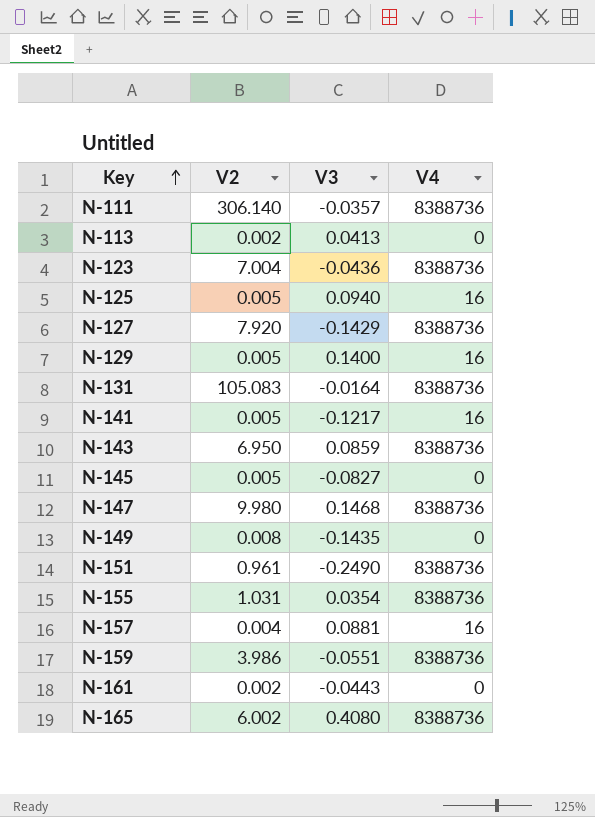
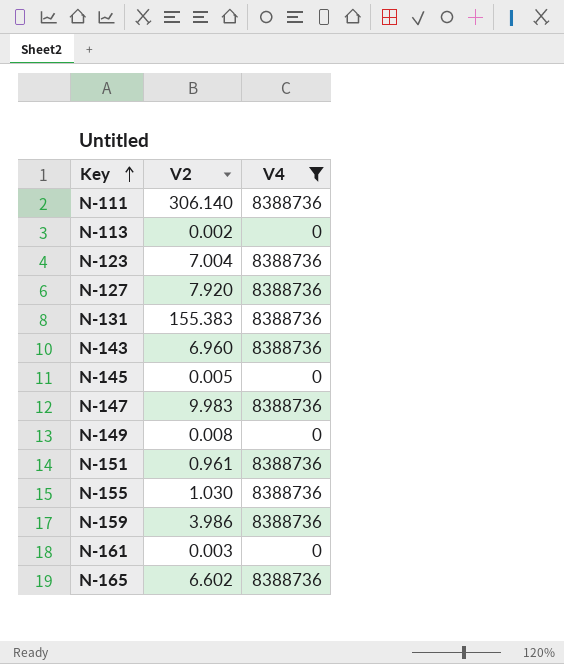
filter: none -> V4 != 16
column V3 | position: 3 -> none
N-131 | V2: 105.083 -> 155.383
N-143 | V2: 6.950 -> 6.960
N-147 | V2: 9.980 -> 9.983
N-155 | V2: 1.031 -> 1.030
N-161 | V2: 0.002 -> 0.003
N-165 | V2: 6.002 -> 6.602

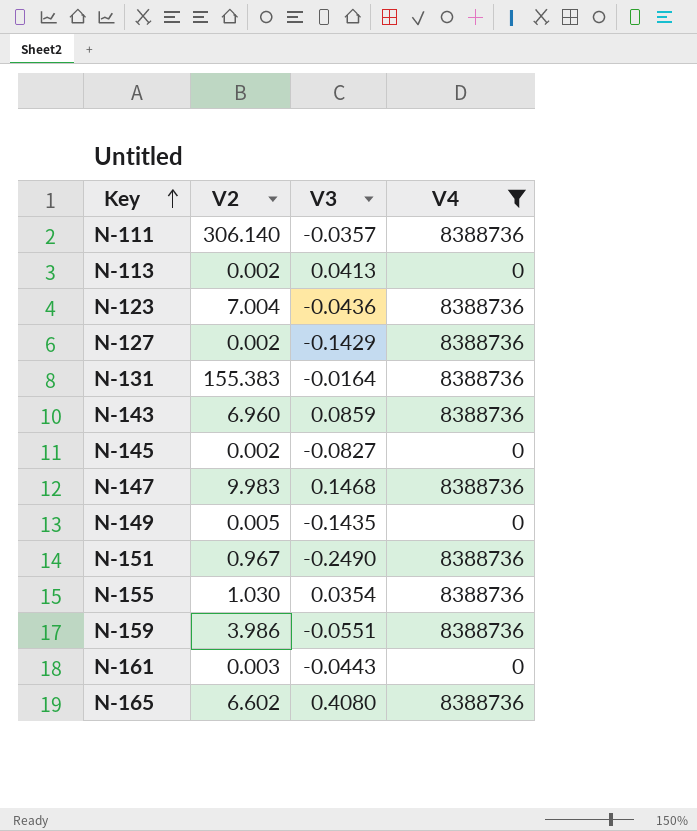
column V3 | position: none -> 3
N-127 | V2: 7.920 -> 0.002
N-145 | V2: 0.005 -> 0.002
N-149 | V2: 0.008 -> 0.005
N-151 | V2: 0.961 -> 0.967

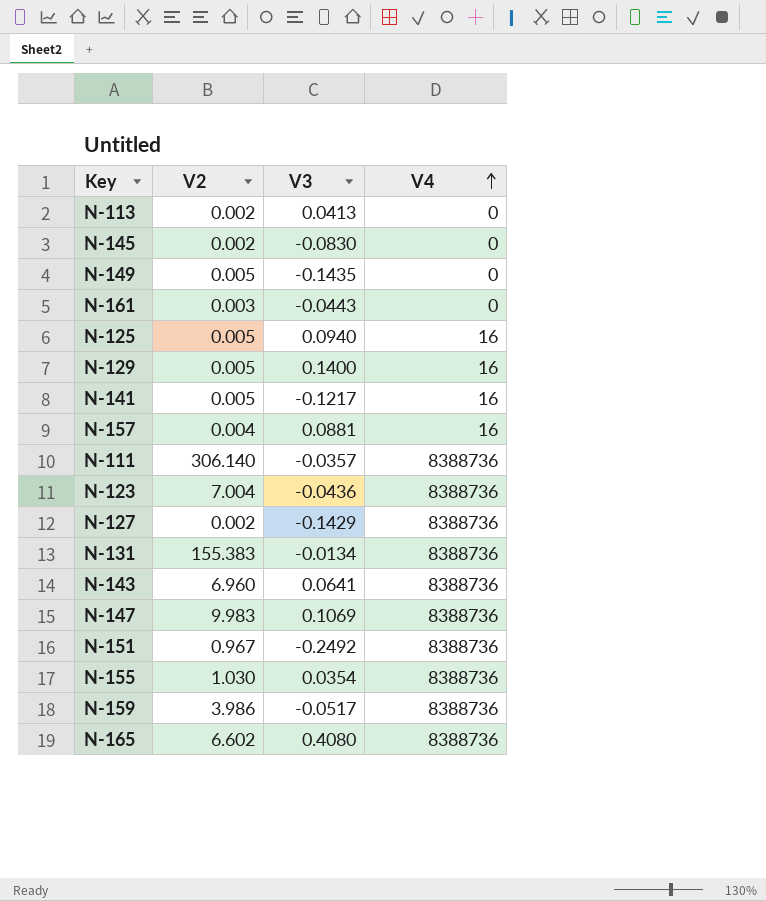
filter: V4 != 16 -> none
row order: Key ascending -> V4 ascending
N-145 | V3: -0.0827 -> -0.0830
N-131 | V3: -0.0164 -> -0.0134
N-143 | V3: 0.0859 -> 0.0641
N-147 | V3: 0.1468 -> 0.1069
N-151 | V3: -0.2490 -> -0.2492
N-159 | V3: -0.0551 -> -0.0517

